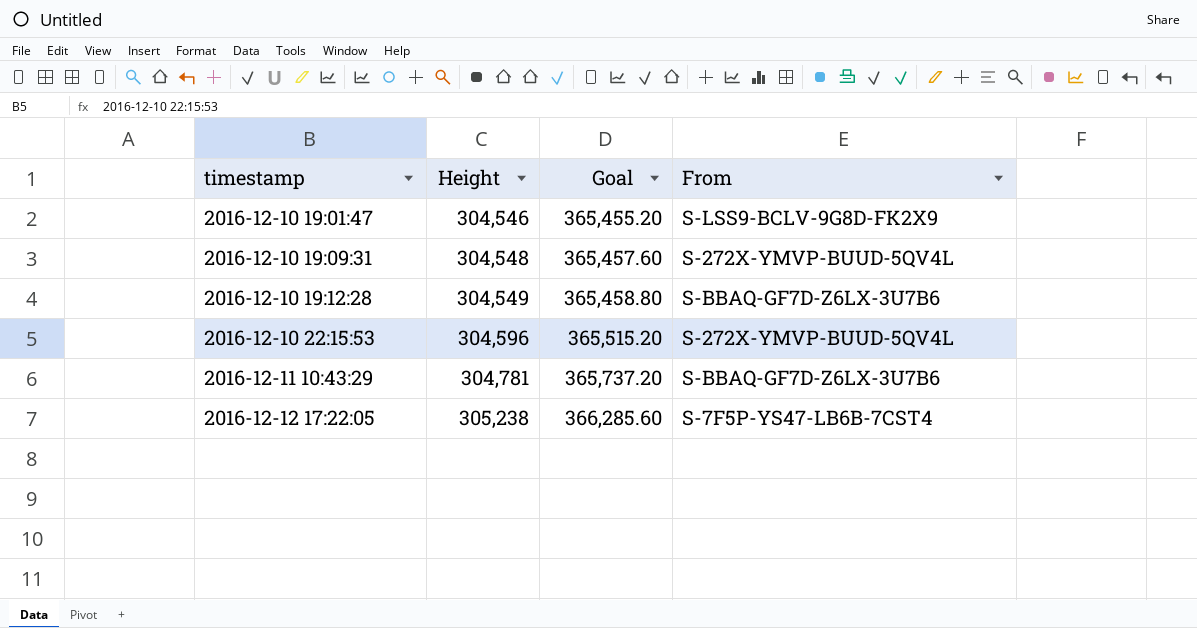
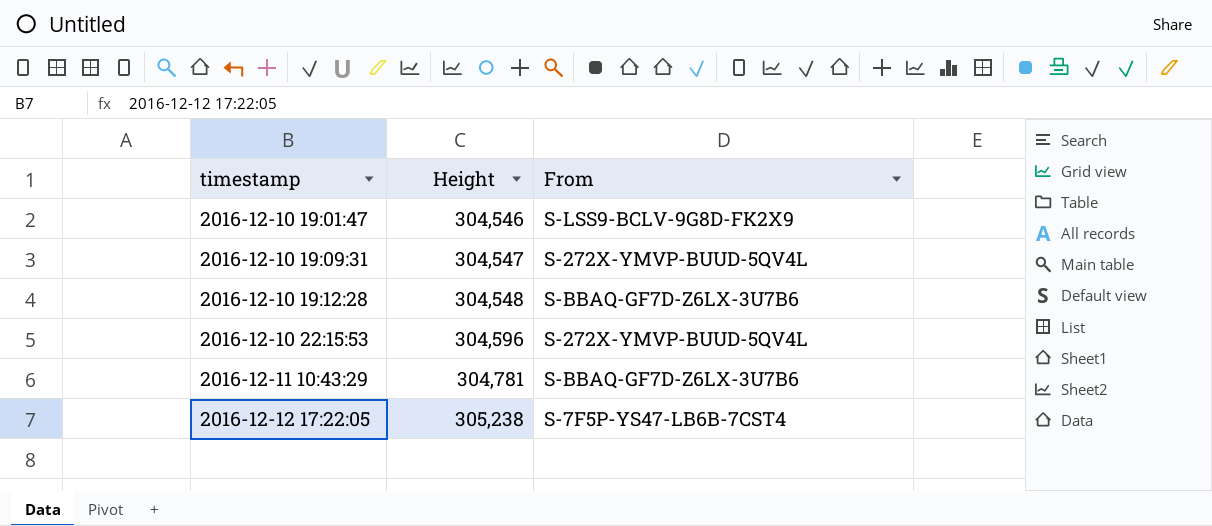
column Goal | formula: [Height] * 1.2 -> none
2016-12-10 19:09:31 | Height: 304,548 -> 304,547
2016-12-10 19:12:28 | Height: 304,549 -> 304,548

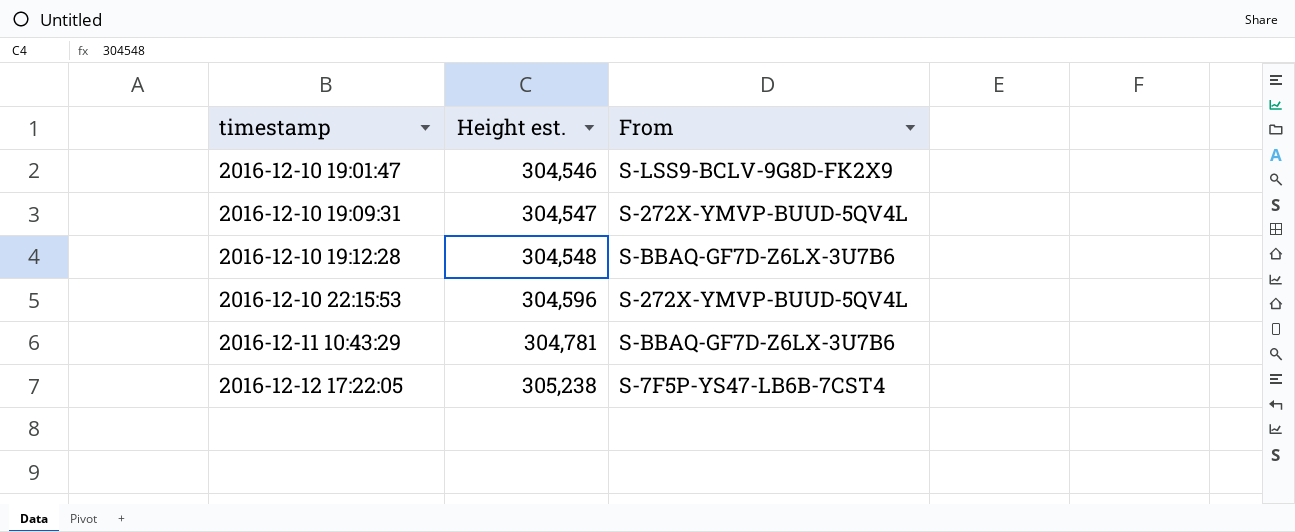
column name: Height -> Height est.

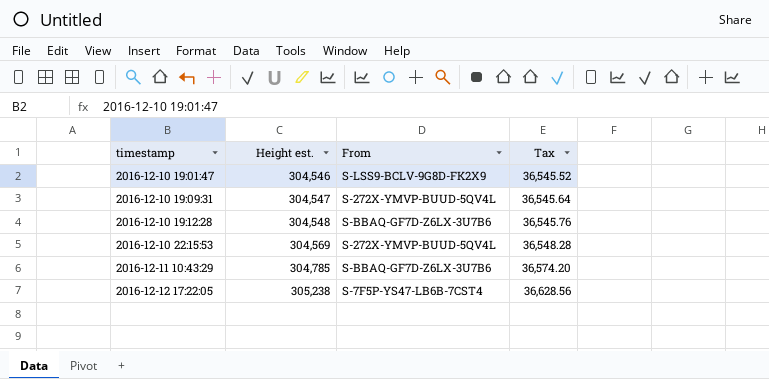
column Tax | formula: none -> [Height est.] * 0.12
2016-12-10 22:15:53 | Height est.: 304,596 -> 304,569
2016-12-11 10:43:29 | Height est.: 304,781 -> 304,785

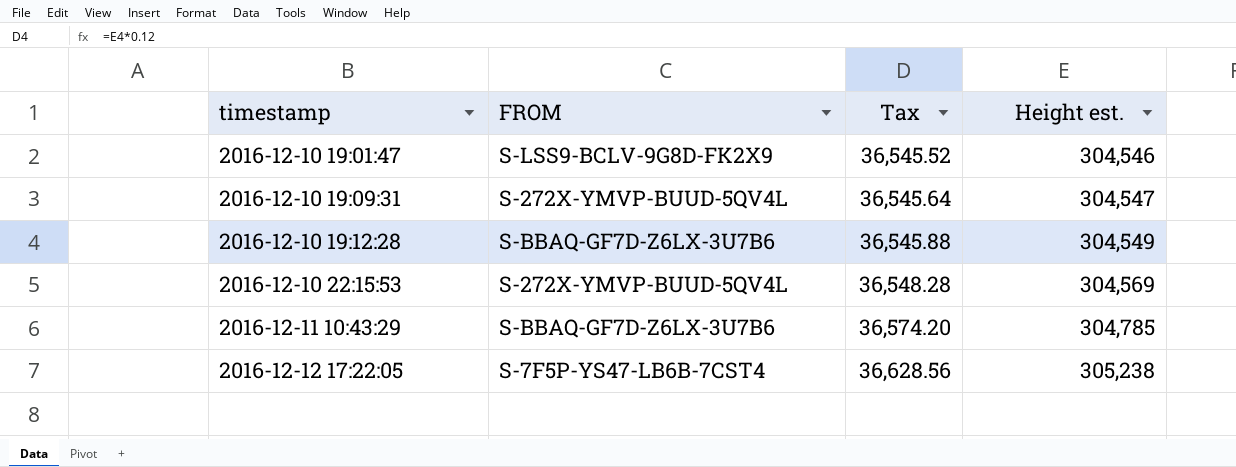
column name: From -> FROM
column Height est. | position: 2 -> 4
2016-12-10 19:12:28 | Tax: 36,545.76 -> 36,545.88
2016-12-10 19:12:28 | Height est.: 304,548 -> 304,549

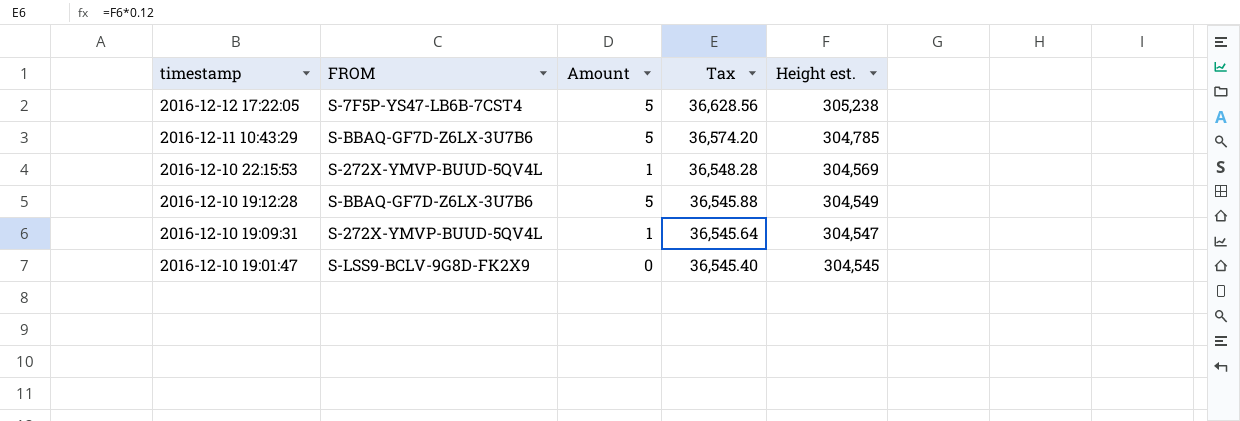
row order: timestamp ascending -> timestamp descending
column Amount | position: none -> 3
2016-12-10 19:01:47 | Tax: 36,545.52 -> 36,545.40
2016-12-10 19:01:47 | Height est.: 304,546 -> 304,545

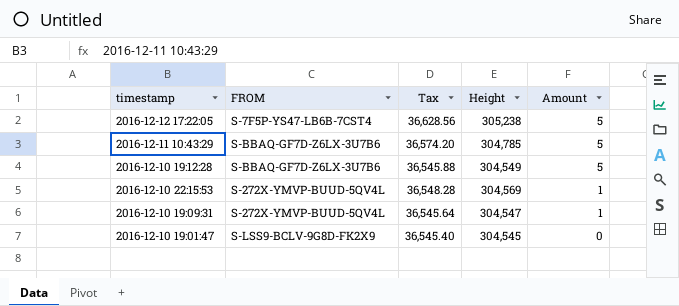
row order: timestamp descending -> Amount descending
column name: Height est. -> Height
column Amount | position: 3 -> 5

